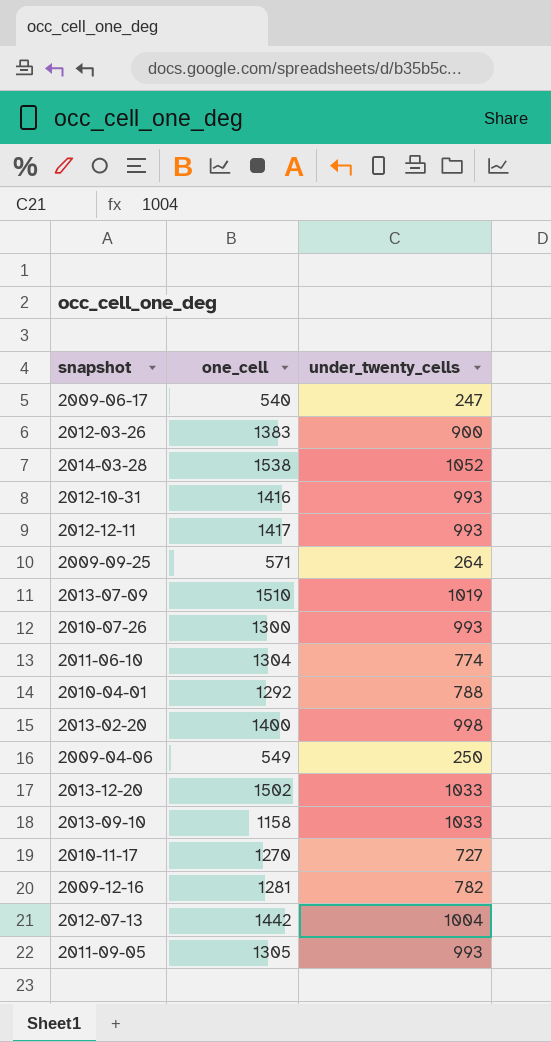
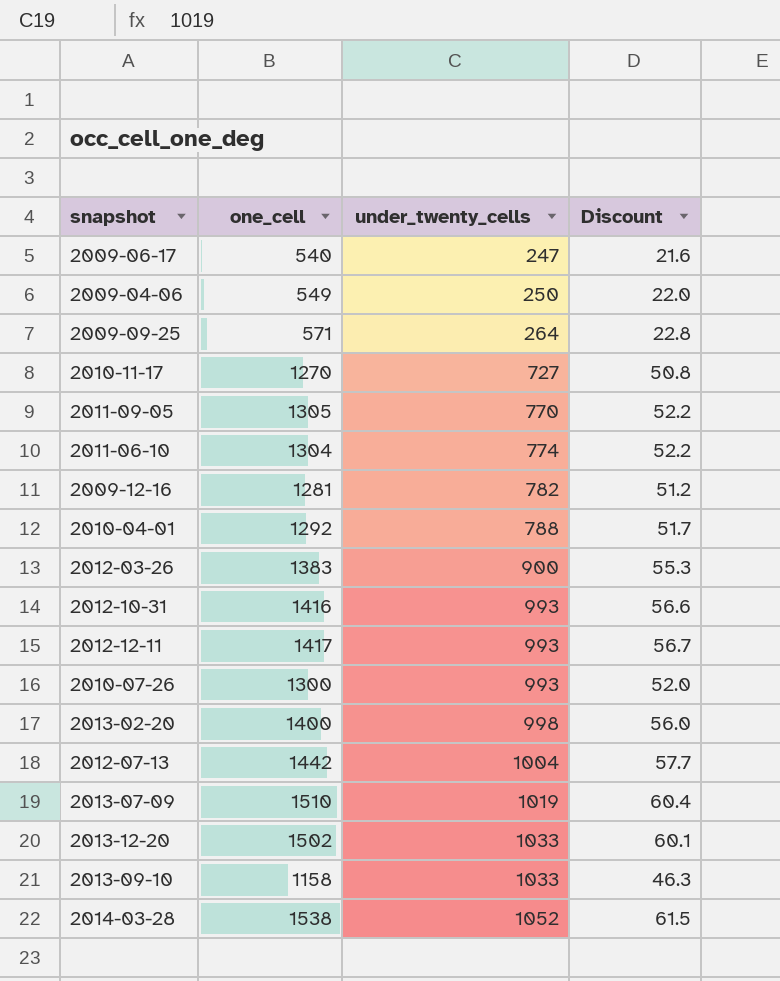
row order: none -> under_twenty_cells ascending
column Discount | formula: none -> [one_cell] * 0.04
2011-09-05 | under_twenty_cells: 993 -> 770

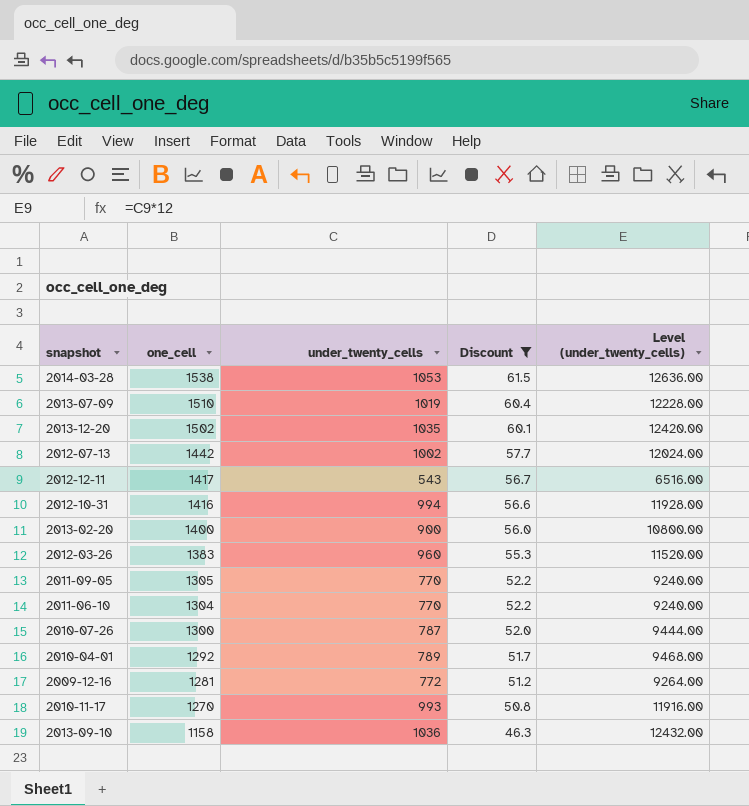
filter: none -> Discount >= 46.3
row order: under_twenty_cells ascending -> one_cell descending
column Level (under_twenty_cells) | formula: none -> [under_twenty_cells] * 12
2014-03-28 | under_twenty_cells: 1052 -> 1053
2013-12-20 | under_twenty_cells: 1033 -> 1035
2012-07-13 | under_twenty_cells: 1004 -> 1002
2012-12-11 | under_twenty_cells: 993 -> 543
2012-10-31 | under_twenty_cells: 993 -> 994
2013-02-20 | under_twenty_cells: 998 -> 900
2012-03-26 | under_twenty_cells: 900 -> 960
2011-06-10 | under_twenty_cells: 774 -> 770
2010-07-26 | under_twenty_cells: 993 -> 787
2010-04-01 | under_twenty_cells: 788 -> 789
2009-12-16 | under_twenty_cells: 782 -> 772
2010-11-17 | under_twenty_cells: 727 -> 993
2013-09-10 | under_twenty_cells: 1033 -> 1036

